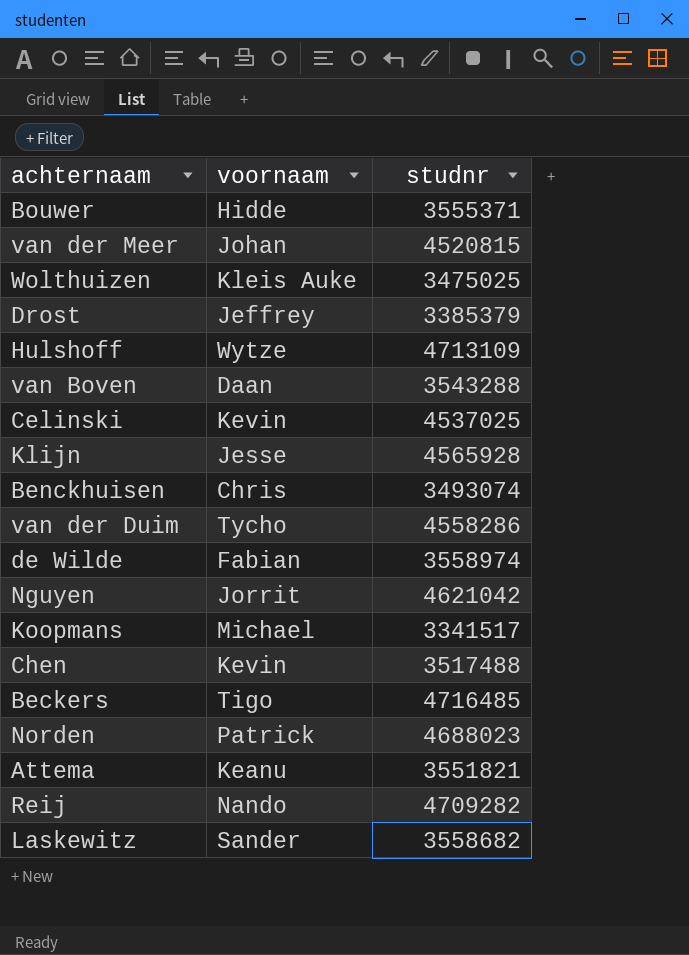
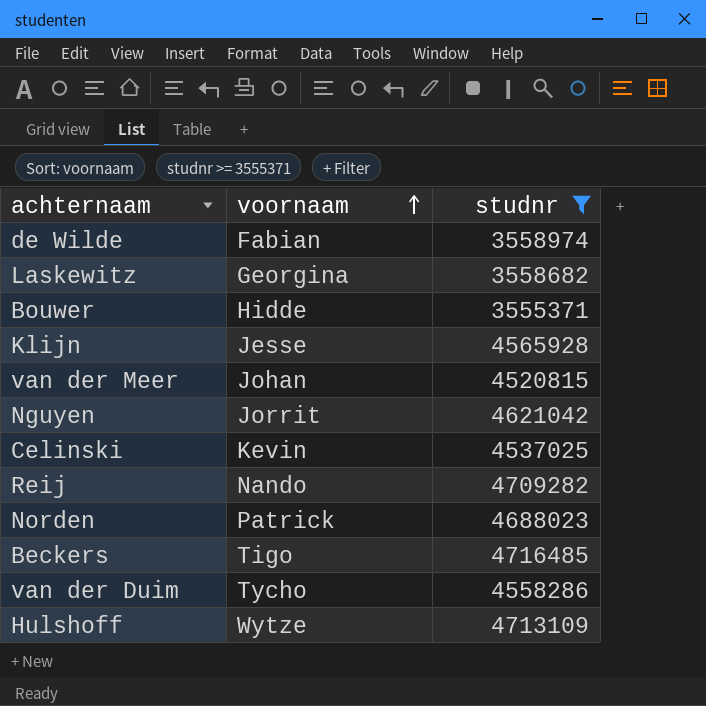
filter: none -> studnr >= 3555371
row order: none -> voornaam ascending
Laskewitz | voornaam: Sander -> Georgina

